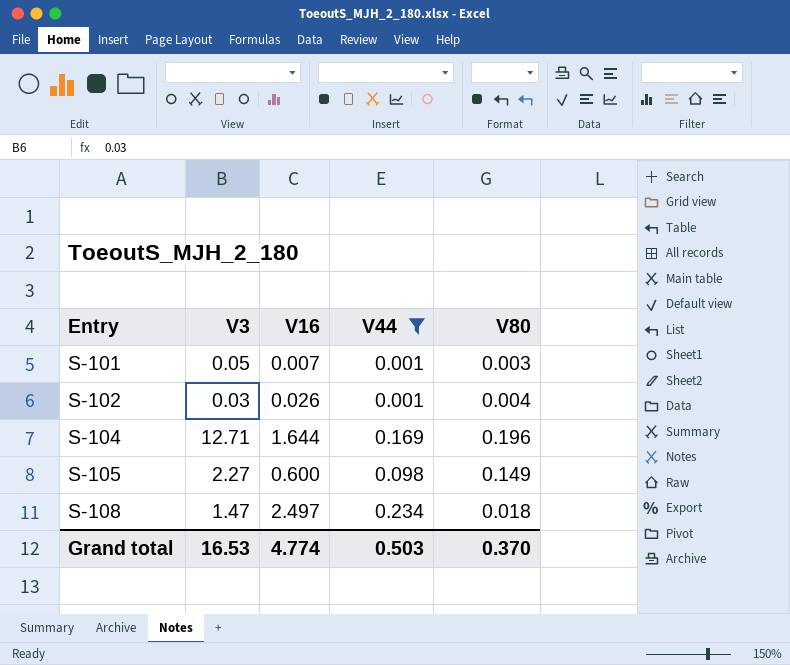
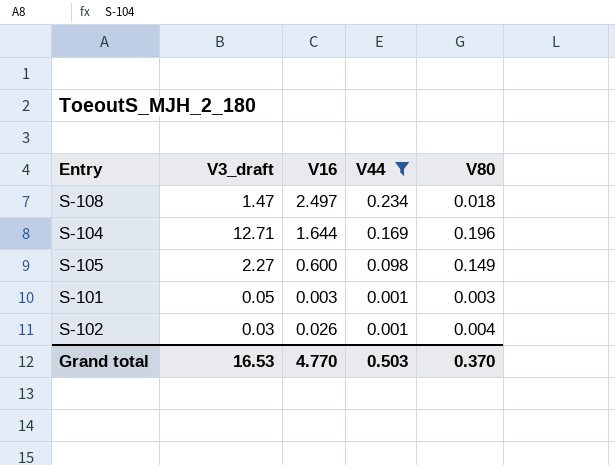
row order: Entry ascending -> V44 descending
column name: V3 -> V3_draft
S-101 | V16: 0.007 -> 0.003
Grand total | V16: 4.774 -> 4.770

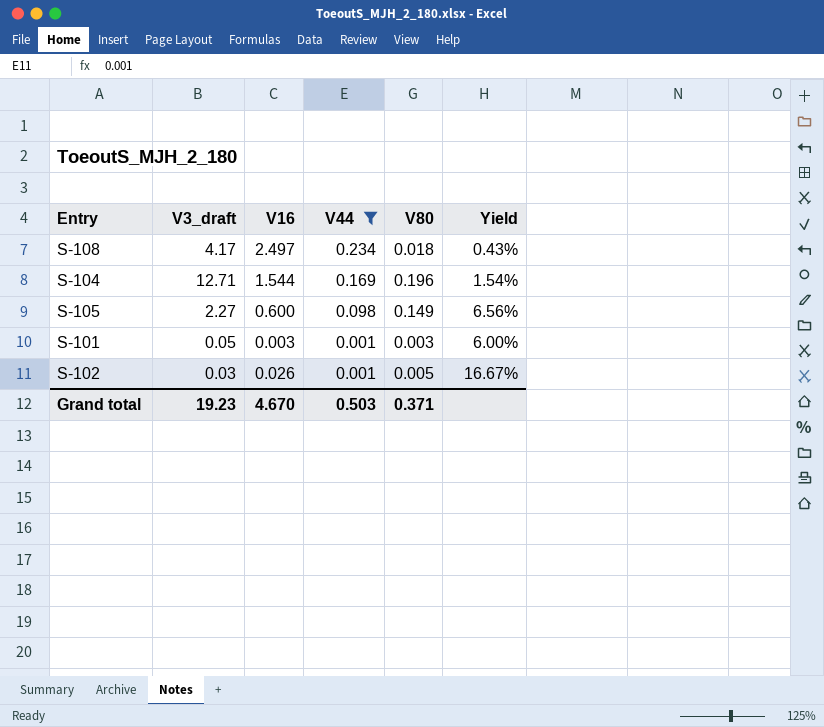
column Yield | formula: none -> [V80] / [V3_draft]
S-108 | V3_draft: 1.47 -> 4.17
S-104 | V16: 1.644 -> 1.544
S-102 | V80: 0.004 -> 0.005
Grand total | V3_draft: 16.53 -> 19.23
Grand total | V16: 4.770 -> 4.670
Grand total | V80: 0.370 -> 0.371

